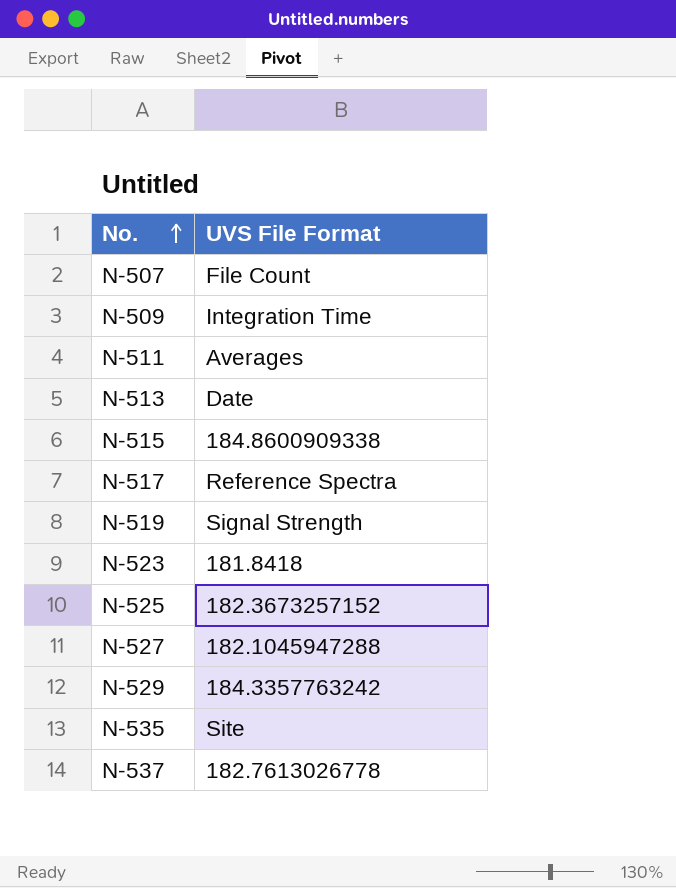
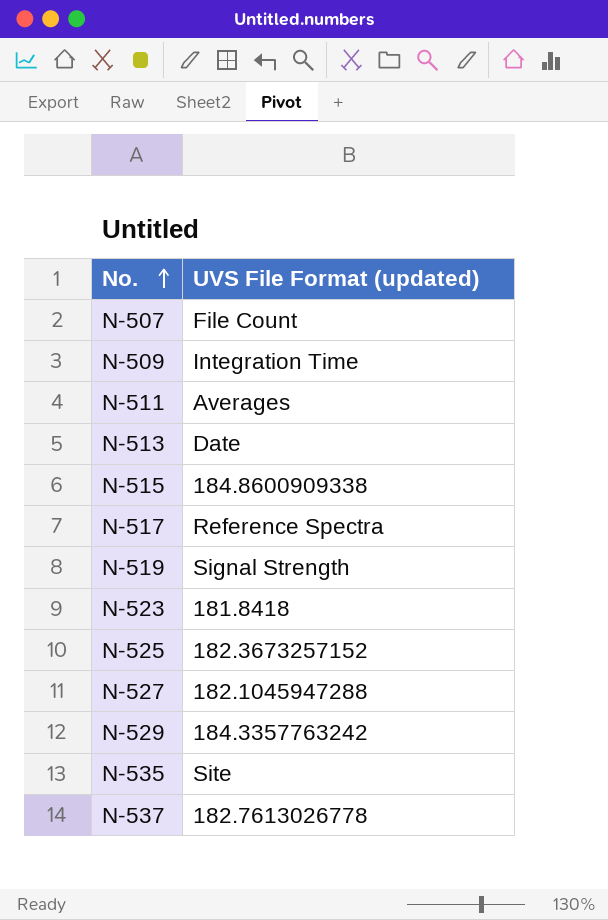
column name: UVS File Format -> UVS File Format (updated)

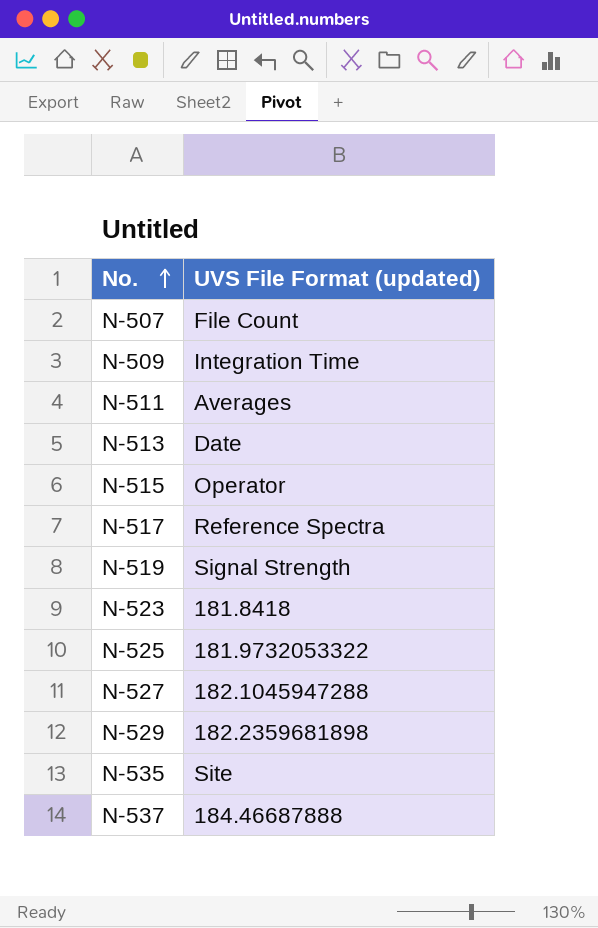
N-515 | UVS File Format (updated): 184.8600909338 -> Operator
N-525 | UVS File Format (updated): 182.3673257152 -> 181.9732053322
N-529 | UVS File Format (updated): 184.3357763242 -> 182.2359681898
N-537 | UVS File Format (updated): 182.7613026778 -> 184.46687888

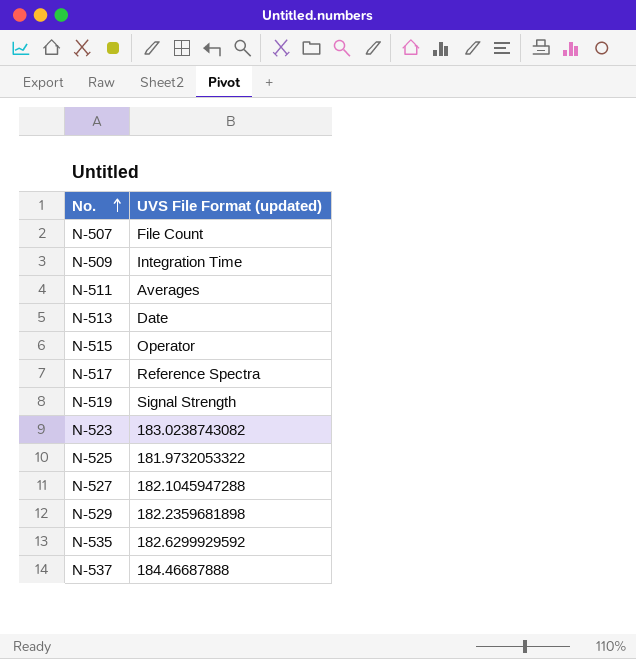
N-523 | UVS File Format (updated): 181.8418 -> 183.0238743082
N-535 | UVS File Format (updated): Site -> 182.6299929592

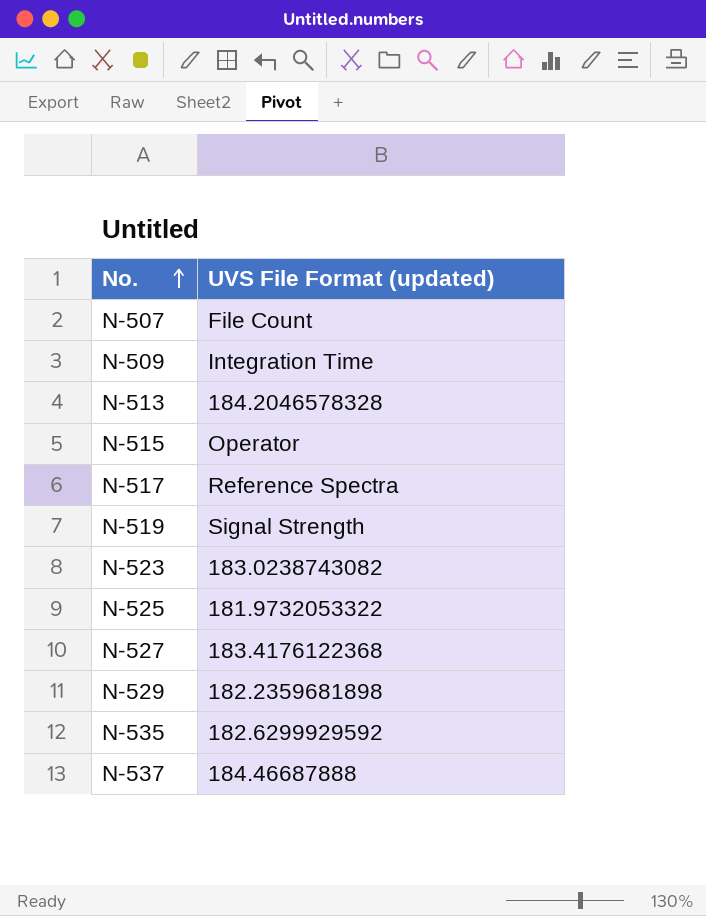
row N-511: Averages -> none
N-513 | UVS File Format (updated): Date -> 184.2046578328
N-527 | UVS File Format (updated): 182.1045947288 -> 183.4176122368

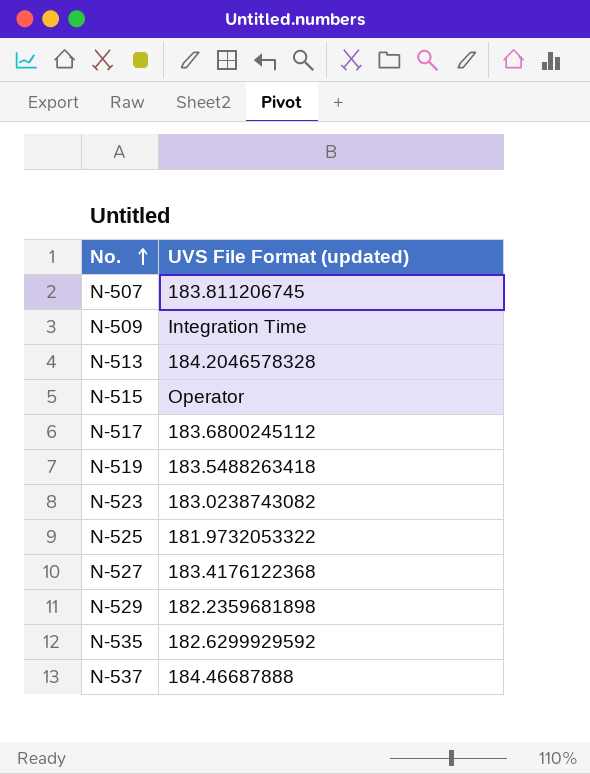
N-507 | UVS File Format (updated): File Count -> 183.811206745
N-517 | UVS File Format (updated): Reference Spectra -> 183.6800245112
N-519 | UVS File Format (updated): Signal Strength -> 183.5488263418

